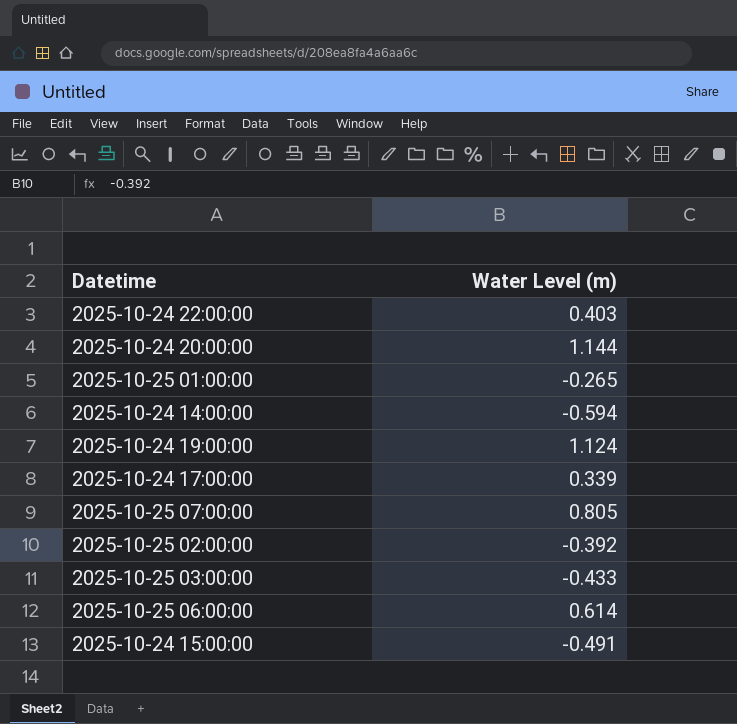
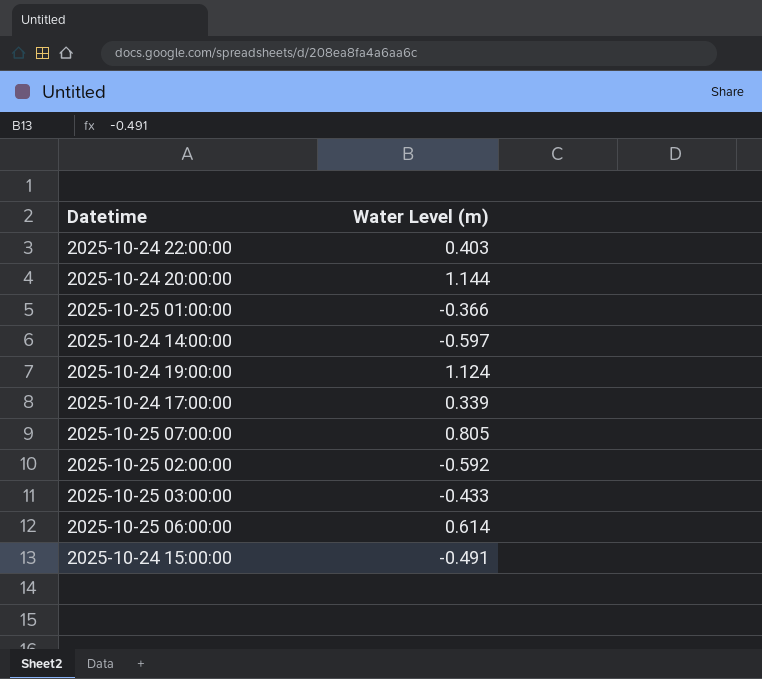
2025-10-25 01:00:00 | Water Level (m): -0.265 -> -0.366
2025-10-24 14:00:00 | Water Level (m): -0.594 -> -0.597
2025-10-25 02:00:00 | Water Level (m): -0.392 -> -0.592

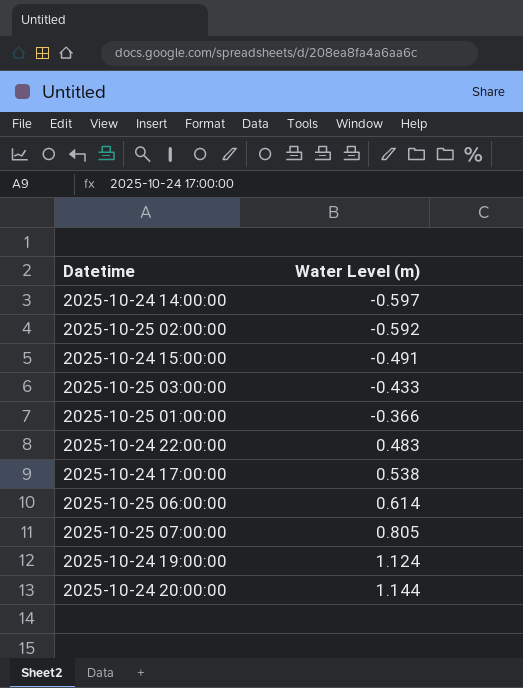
row order: none -> Water Level (m) ascending
2025-10-24 22:00:00 | Water Level (m): 0.403 -> 0.483
2025-10-24 17:00:00 | Water Level (m): 0.339 -> 0.538

